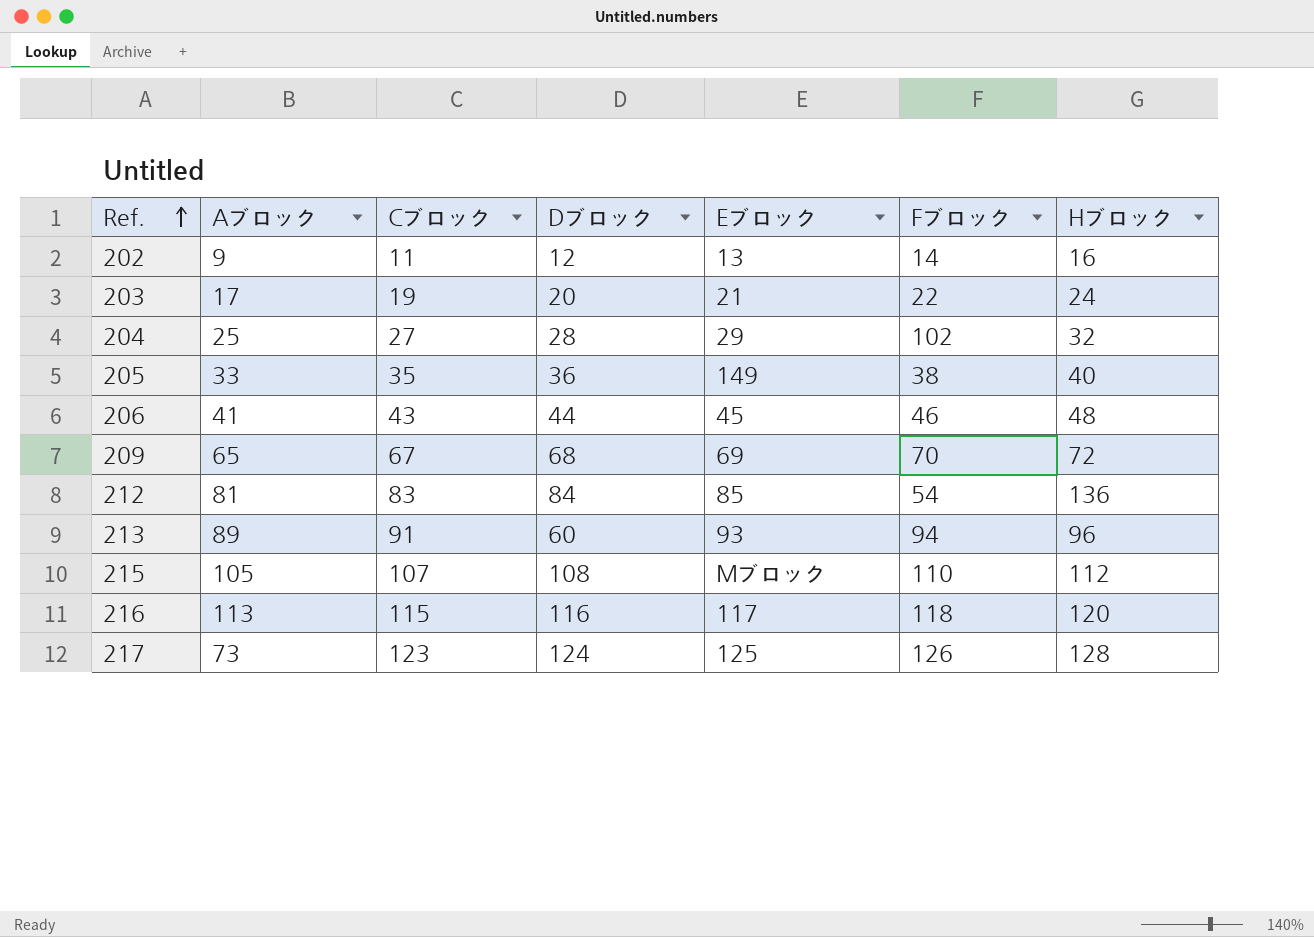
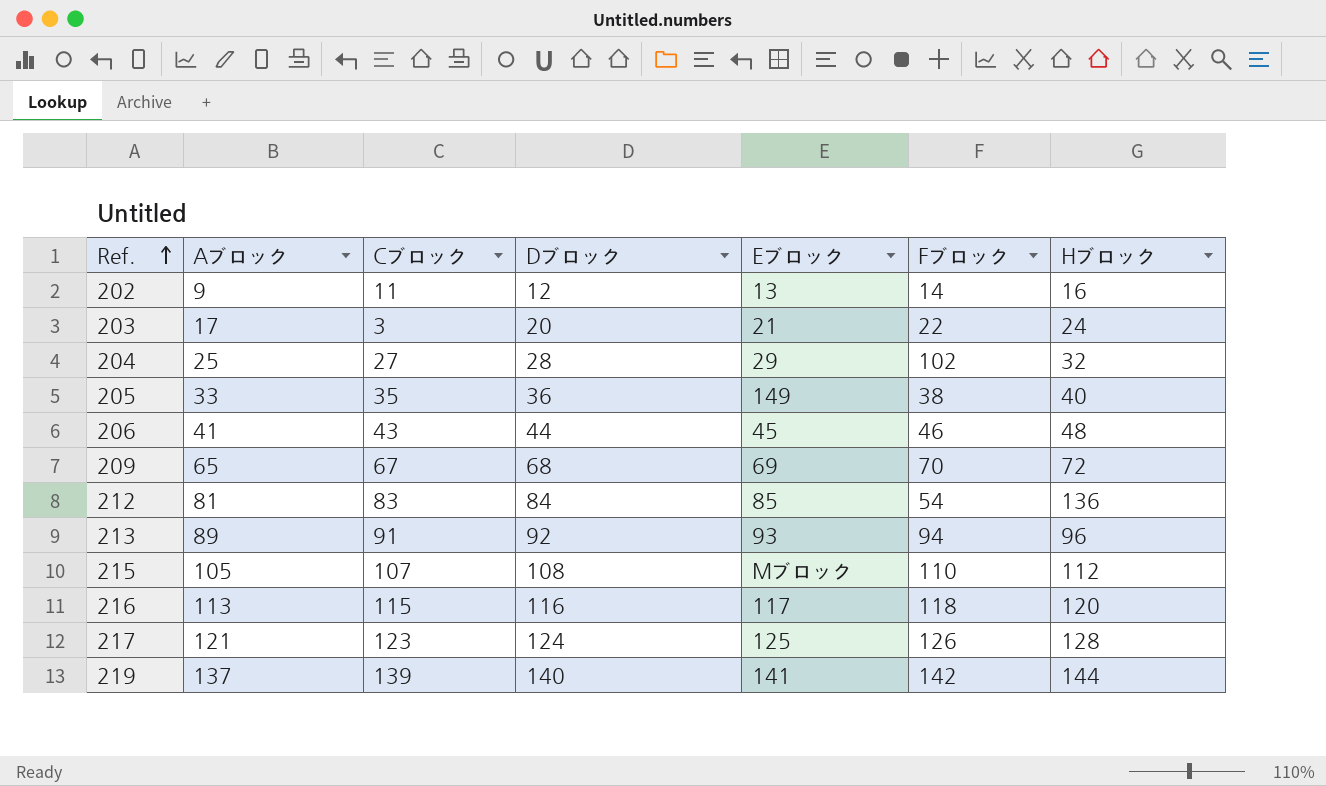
203 | Cブロック: 19 -> 3
213 | Dブロック: 60 -> 92
217 | Aブロック: 73 -> 121
row 219: none -> 137 | 139 | 140 | 141 | 142 | 144

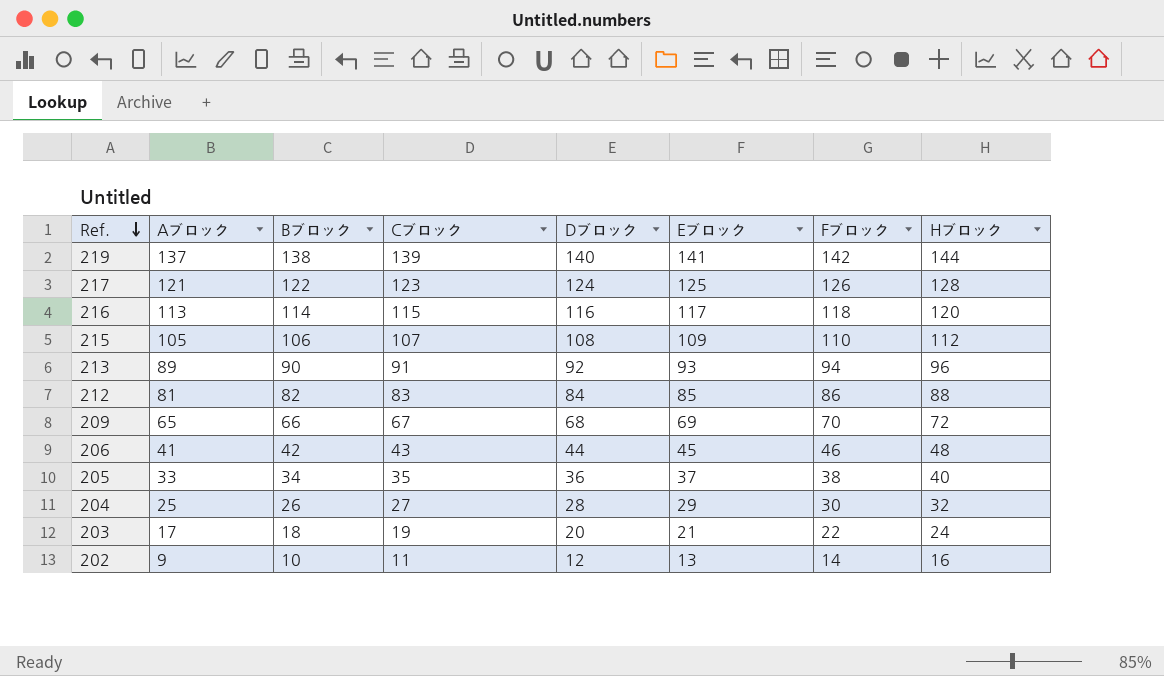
row order: Ref. ascending -> Ref. descending
column Bブロック | position: none -> 3
215 | Eブロック: Mブロック -> 109
212 | Fブロック: 54 -> 86
212 | Hブロック: 136 -> 88
205 | Eブロック: 149 -> 37
204 | Fブロック: 102 -> 30
203 | Cブロック: 3 -> 19

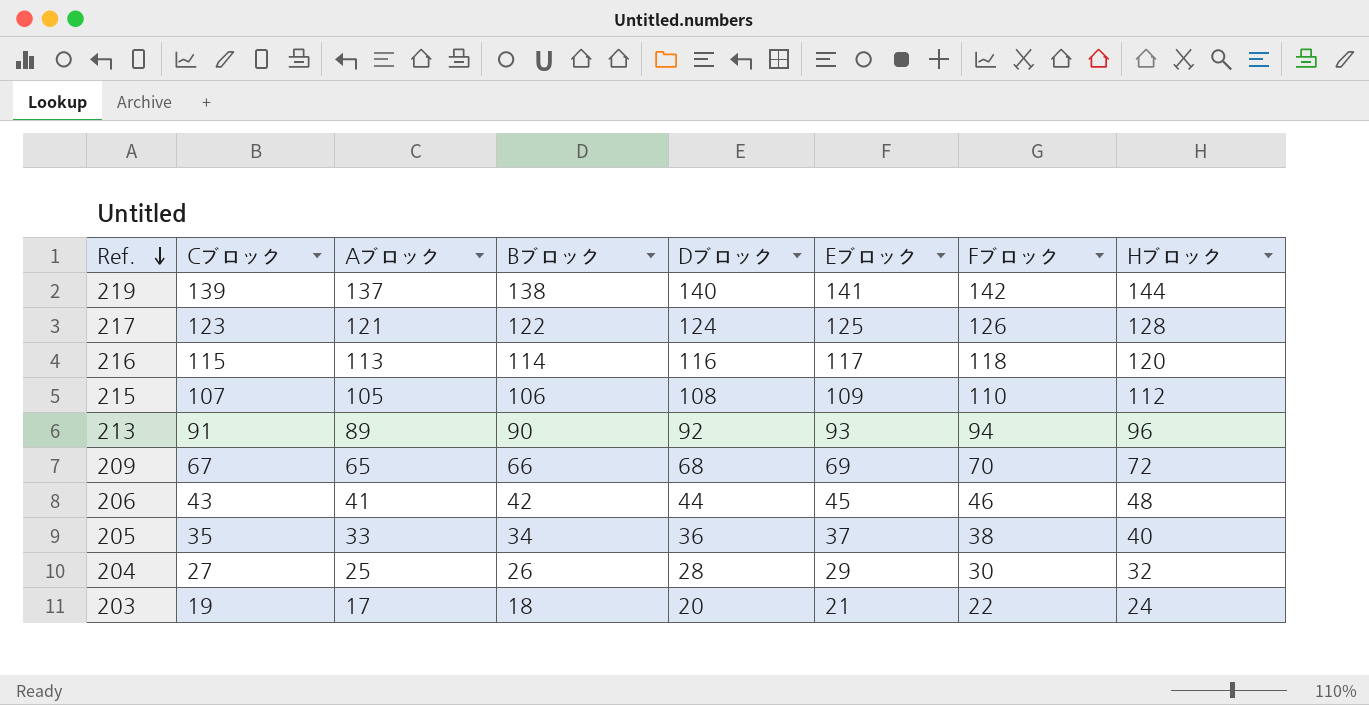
column Cブロック | position: 4 -> 2
row 212: 81 | 82 | 83 | 84 | 85 | 86 | 88 -> none
row 202: 9 | 10 | 11 | 12 | 13 | 14 | 16 -> none

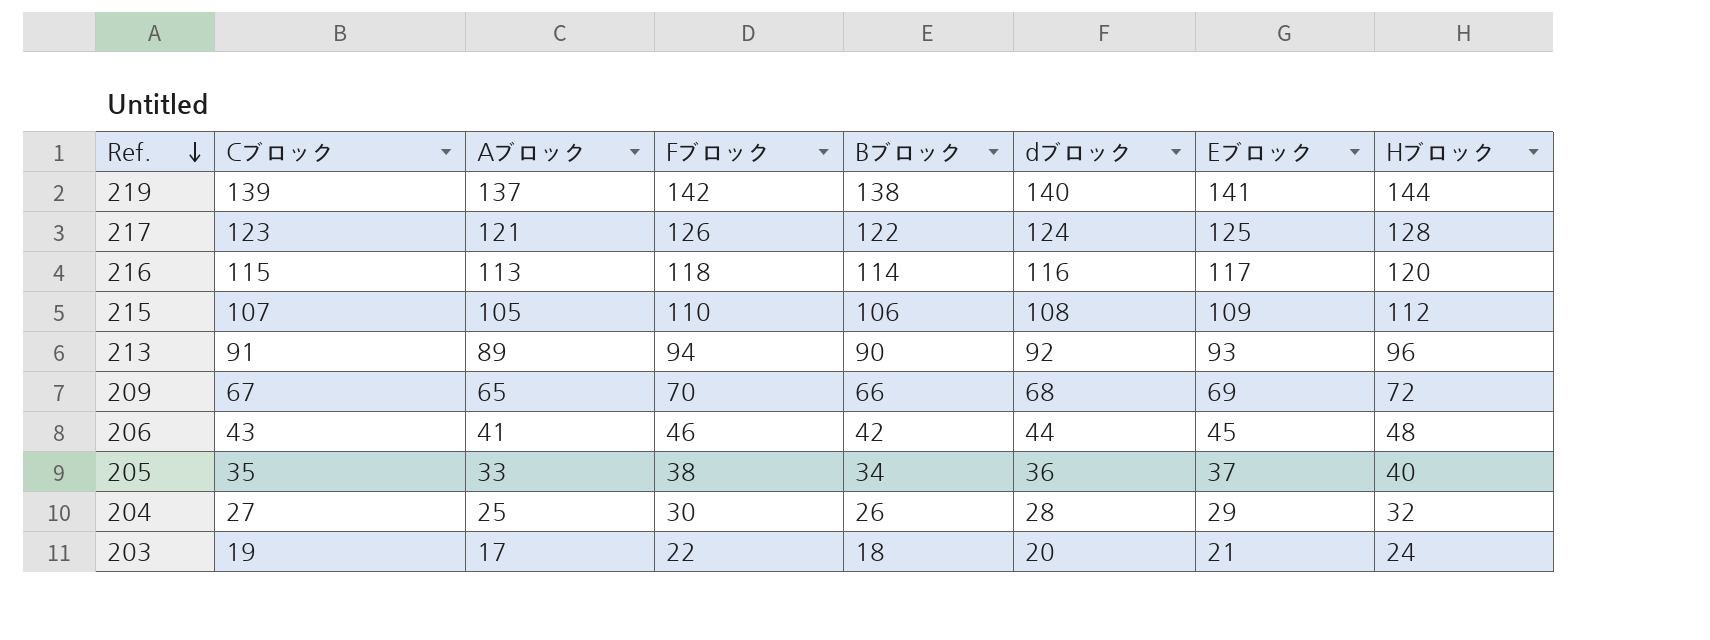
column Fブロック | position: 7 -> 4
column name: Dブロック -> dブロック

